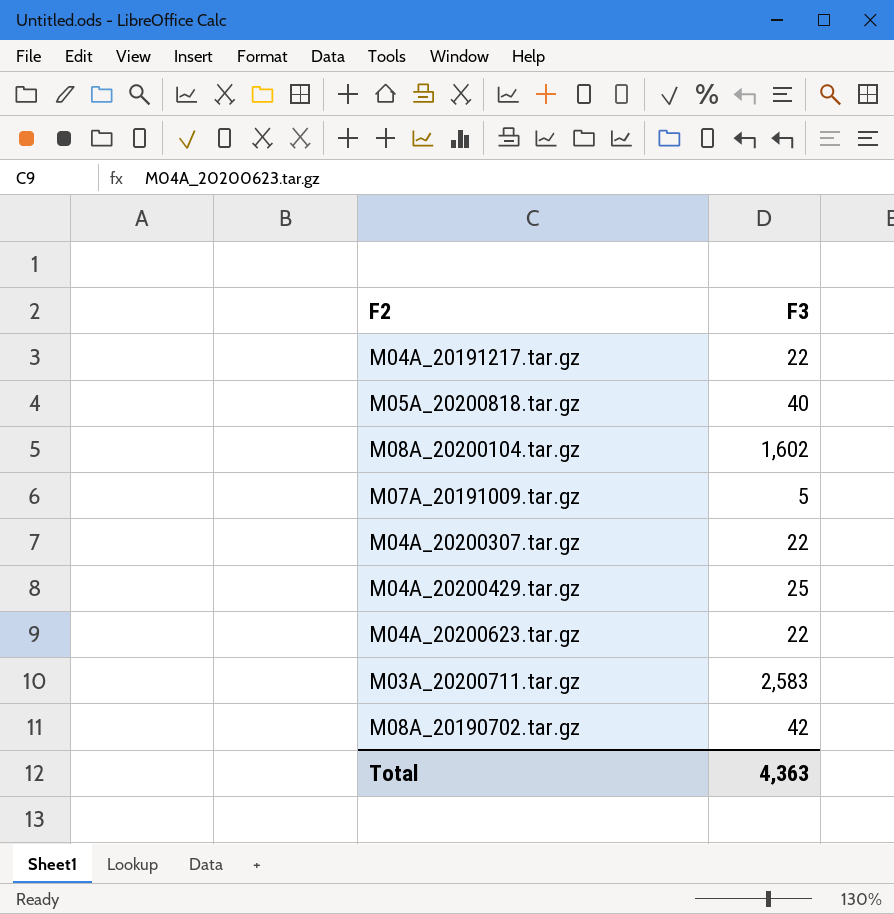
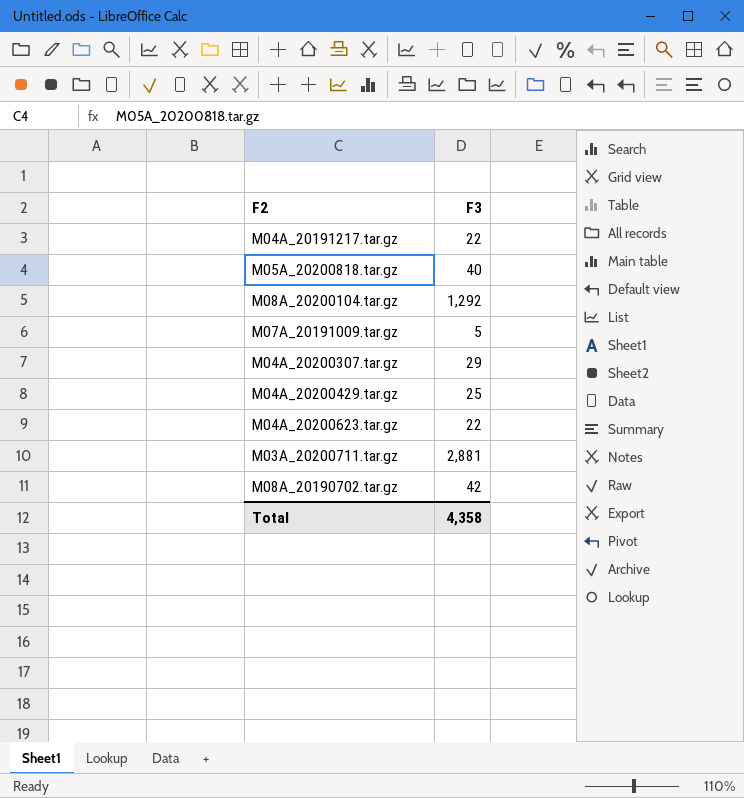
M08A_20200104.tar.gz | F3: 1,602 -> 1,292
M04A_20200307.tar.gz | F3: 22 -> 29
M03A_20200711.tar.gz | F3: 2,583 -> 2,881
Total | F3: 4,363 -> 4,358

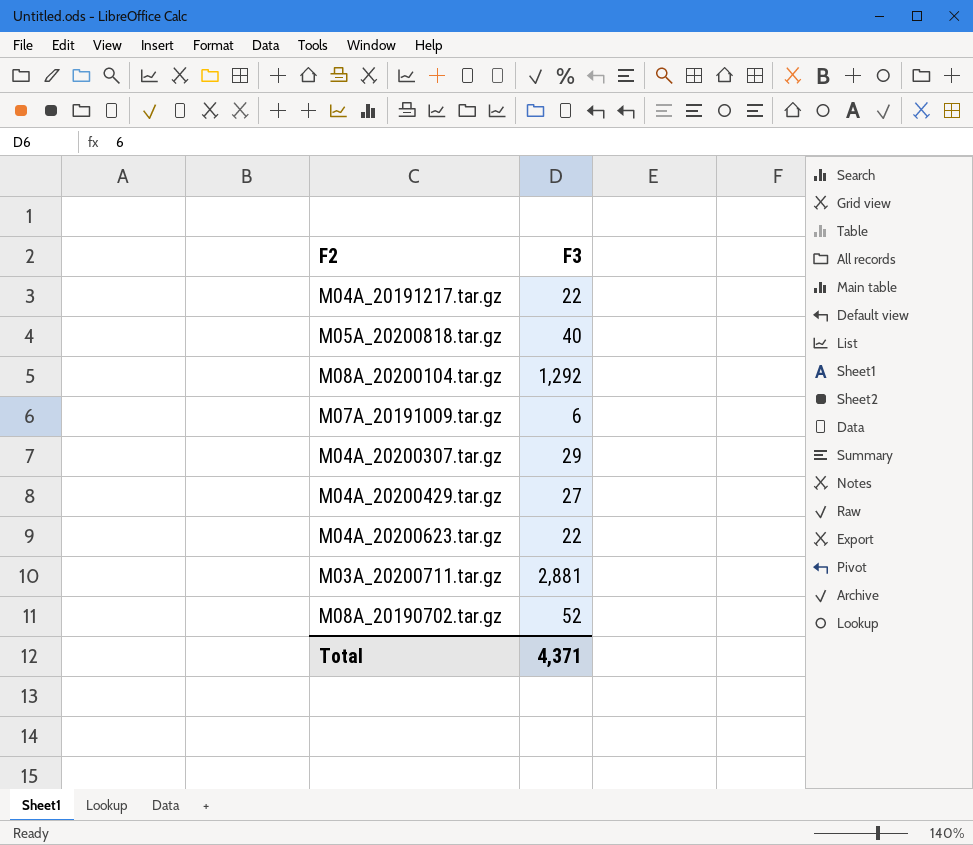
M07A_20191009.tar.gz | F3: 5 -> 6
M04A_20200429.tar.gz | F3: 25 -> 27
M08A_20190702.tar.gz | F3: 42 -> 52
Total | F3: 4,358 -> 4,371

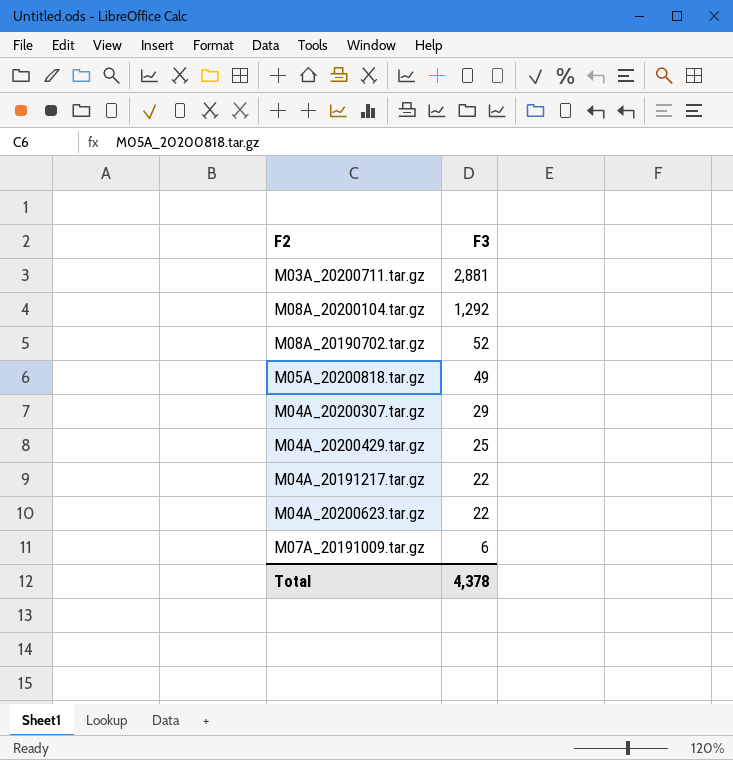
row order: none -> F3 descending
M05A_20200818.tar.gz | F3: 40 -> 49
M04A_20200429.tar.gz | F3: 27 -> 25
Total | F3: 4,371 -> 4,378

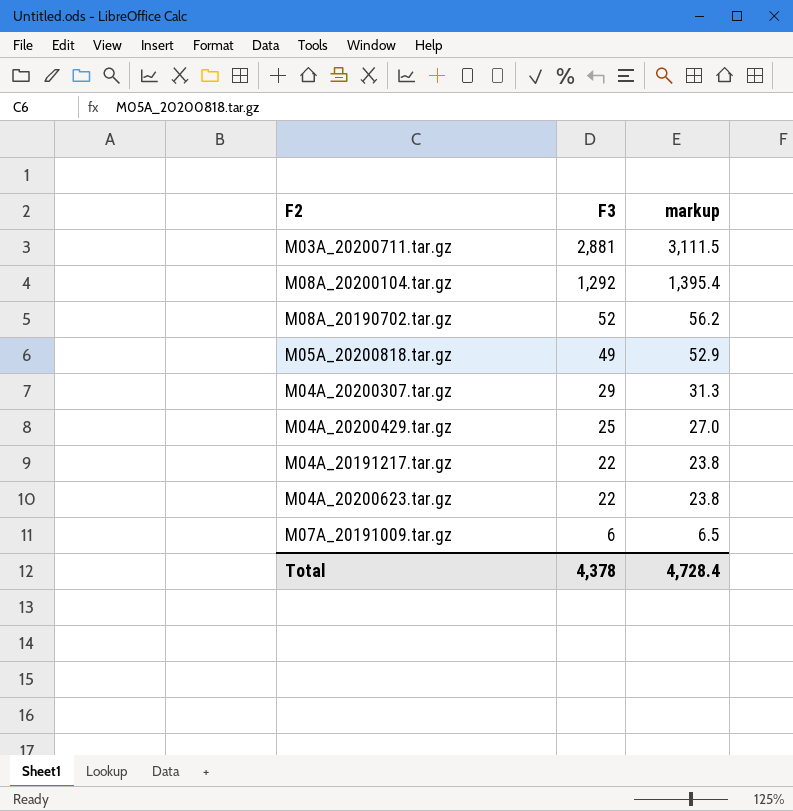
column markup | formula: none -> [F3] * 1.08

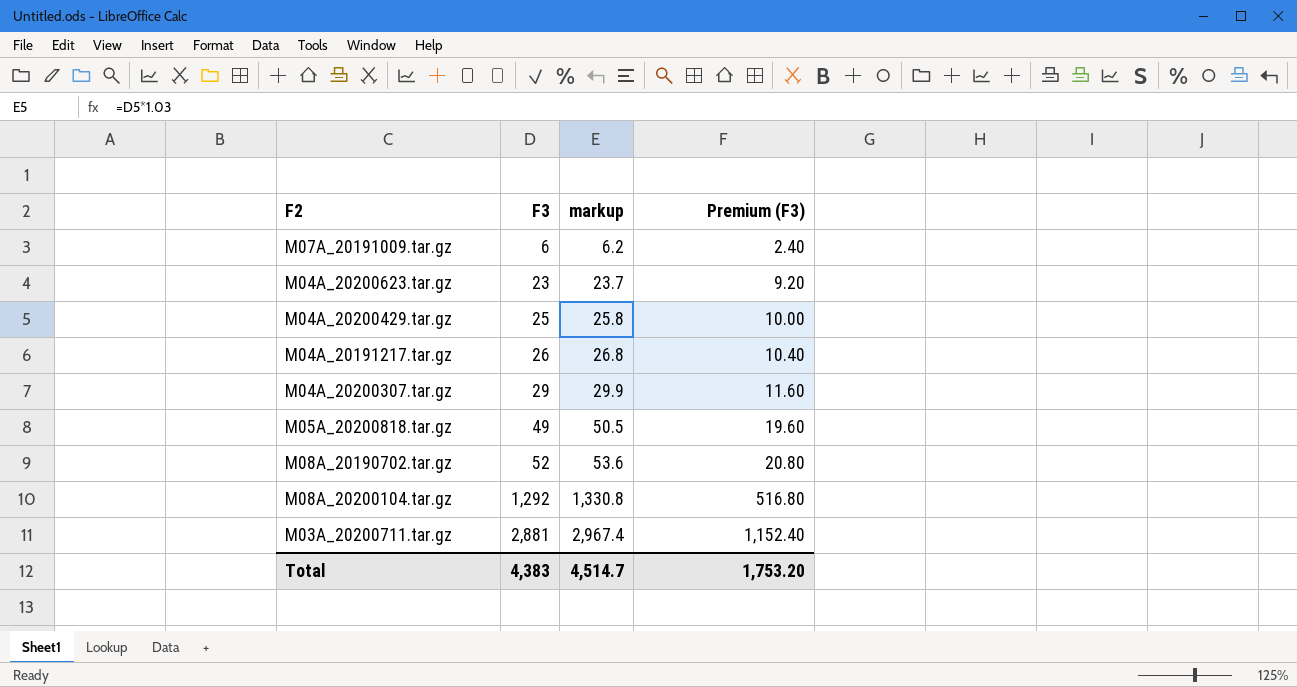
row order: F3 descending -> F3 ascending
column markup | formula: [F3] * 1.08 -> [F3] * 1.03
column Premium (F3) | formula: none -> [F3] * 0.4
M04A_20200623.tar.gz | F3: 22 -> 23
M04A_20191217.tar.gz | F3: 22 -> 26
Total | F3: 4,378 -> 4,383
Total | markup: 4,728.4 -> 4,514.7

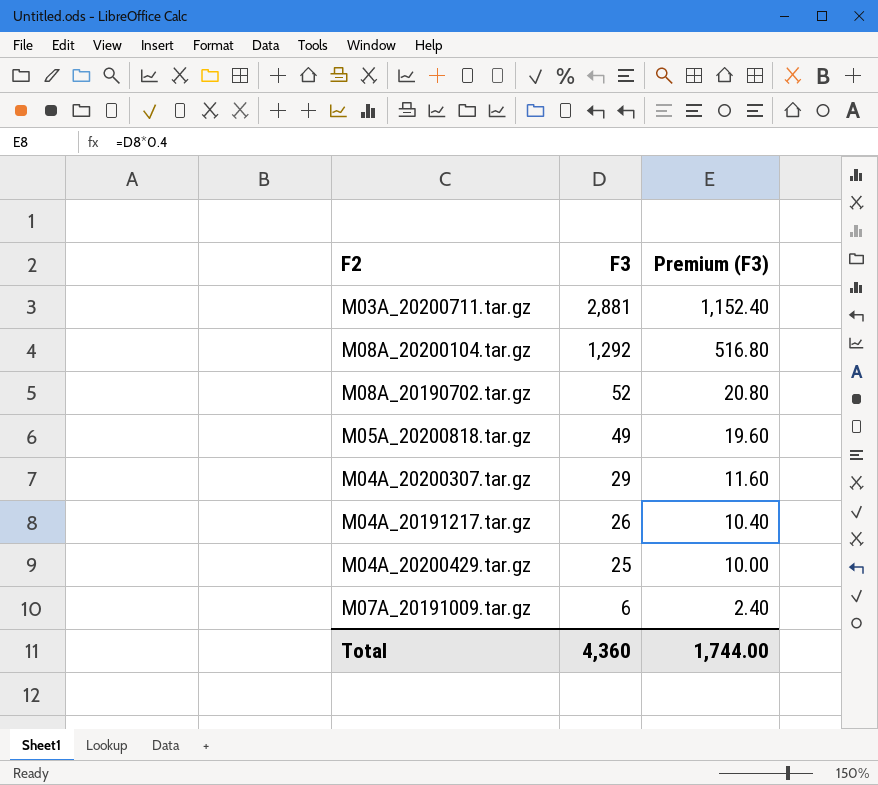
row order: F3 ascending -> F3 descending
column markup | formula: [F3] * 1.03 -> none
row M04A_20200623.tar.gz: 23 | 23.7 | 9.20 -> none
Total | F3: 4,383 -> 4,360
Total | Premium (F3): 1,753.20 -> 1,744.00

